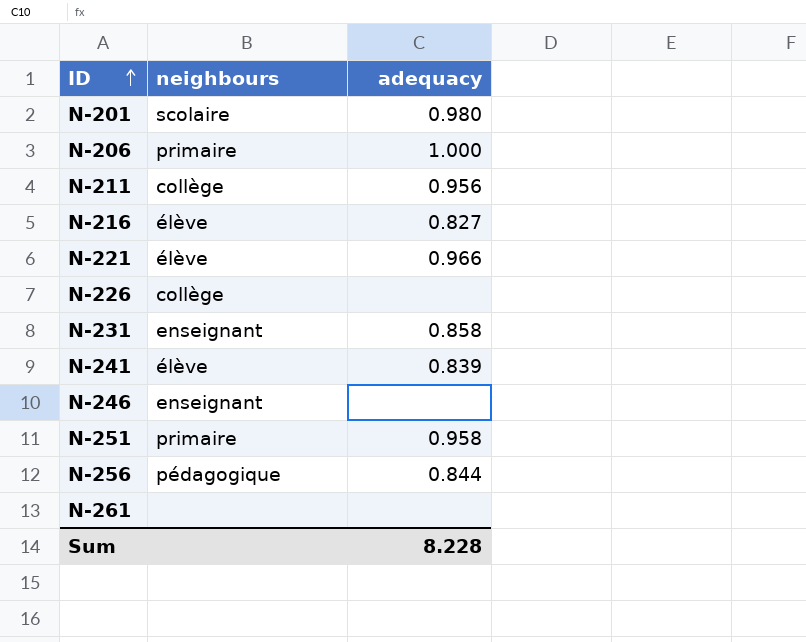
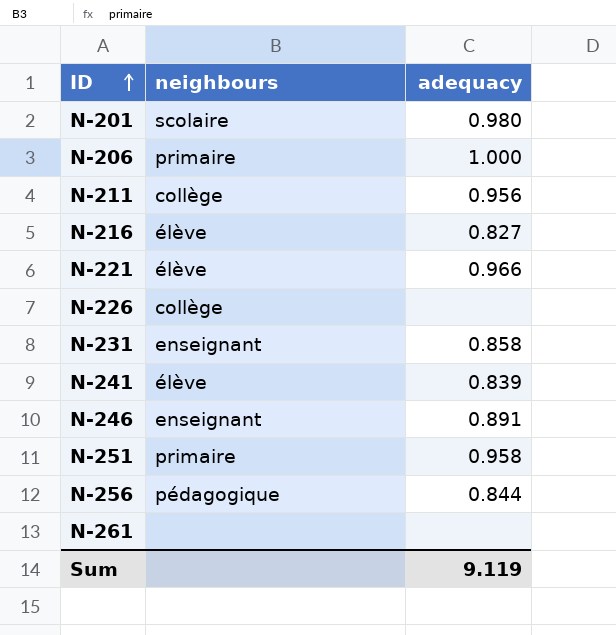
N-246 | adequacy: none -> 0.891
Sum | adequacy: 8.228 -> 9.119

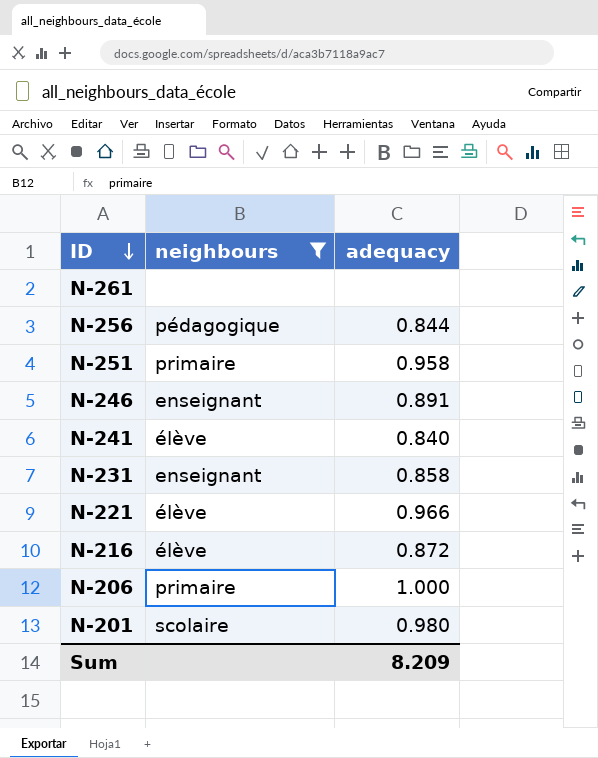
filter: none -> neighbours != collège
row order: ID ascending -> ID descending
N-241 | adequacy: 0.839 -> 0.840
N-216 | adequacy: 0.827 -> 0.872
Sum | adequacy: 9.119 -> 8.209

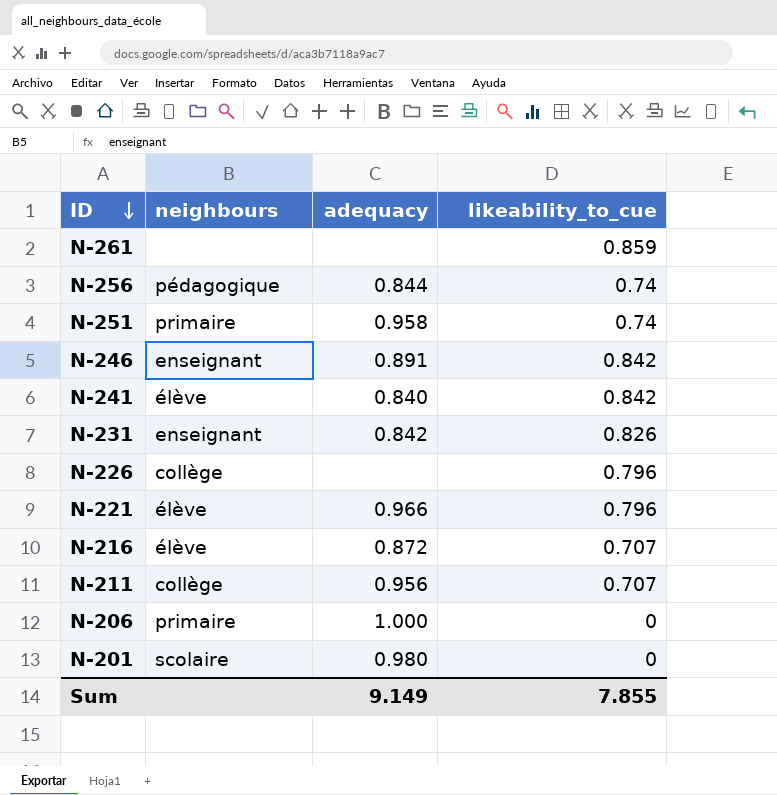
filter: neighbours != collège -> none
column likeability_to_cue | position: none -> 4
N-231 | adequacy: 0.858 -> 0.842
Sum | adequacy: 8.209 -> 9.149

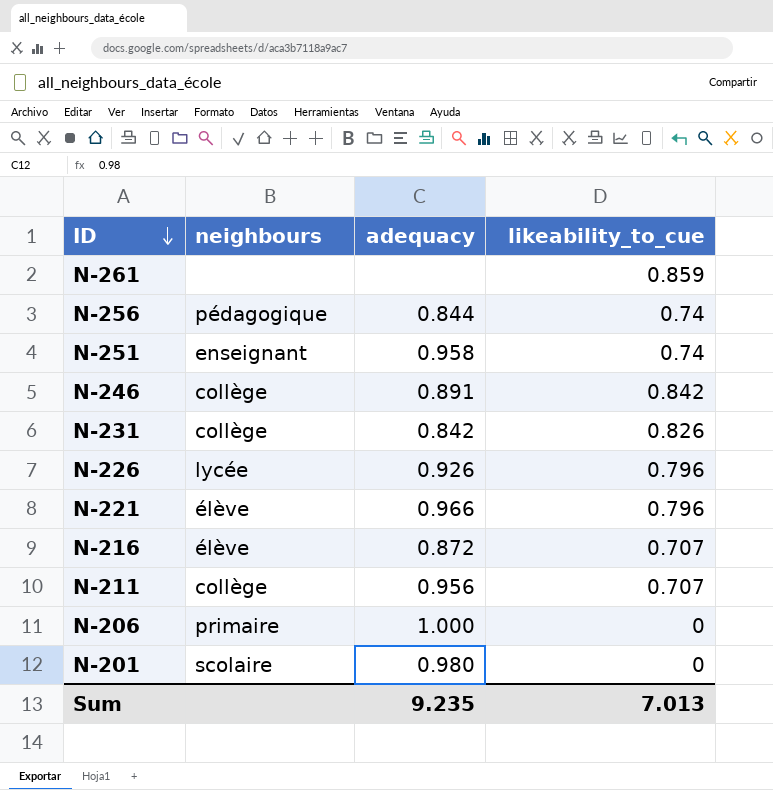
row N-241: élève | 0.840 | 0.842 -> none
N-251 | neighbours: primaire -> enseignant
N-246 | neighbours: enseignant -> collège
N-231 | neighbours: enseignant -> collège
N-226 | neighbours: collège -> lycée
N-226 | adequacy: none -> 0.926
Sum | adequacy: 9.149 -> 9.235
Sum | likeability_to_cue: 7.855 -> 7.013

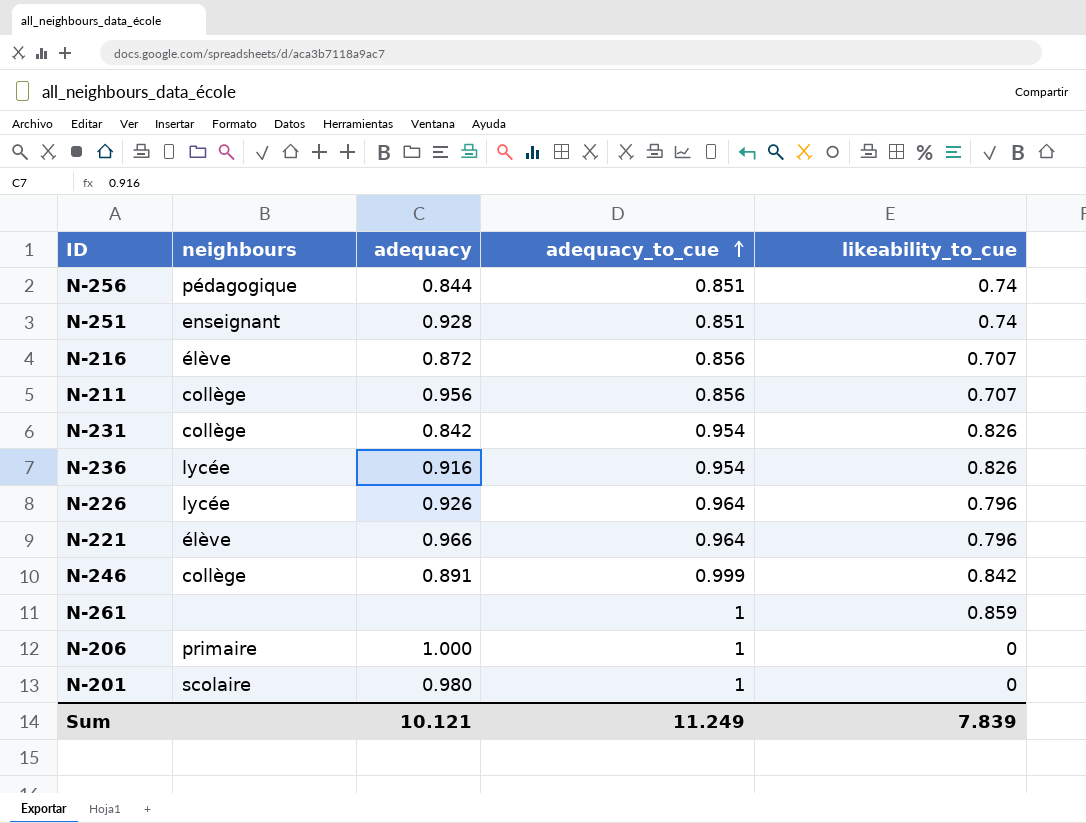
row order: ID descending -> adequacy_to_cue ascending
column adequacy_to_cue | position: none -> 4
N-251 | adequacy: 0.958 -> 0.928
row N-236: none -> lycée | 0.916 | 0.954 | 0.826
Sum | adequacy: 9.235 -> 10.121
Sum | likeability_to_cue: 7.013 -> 7.839

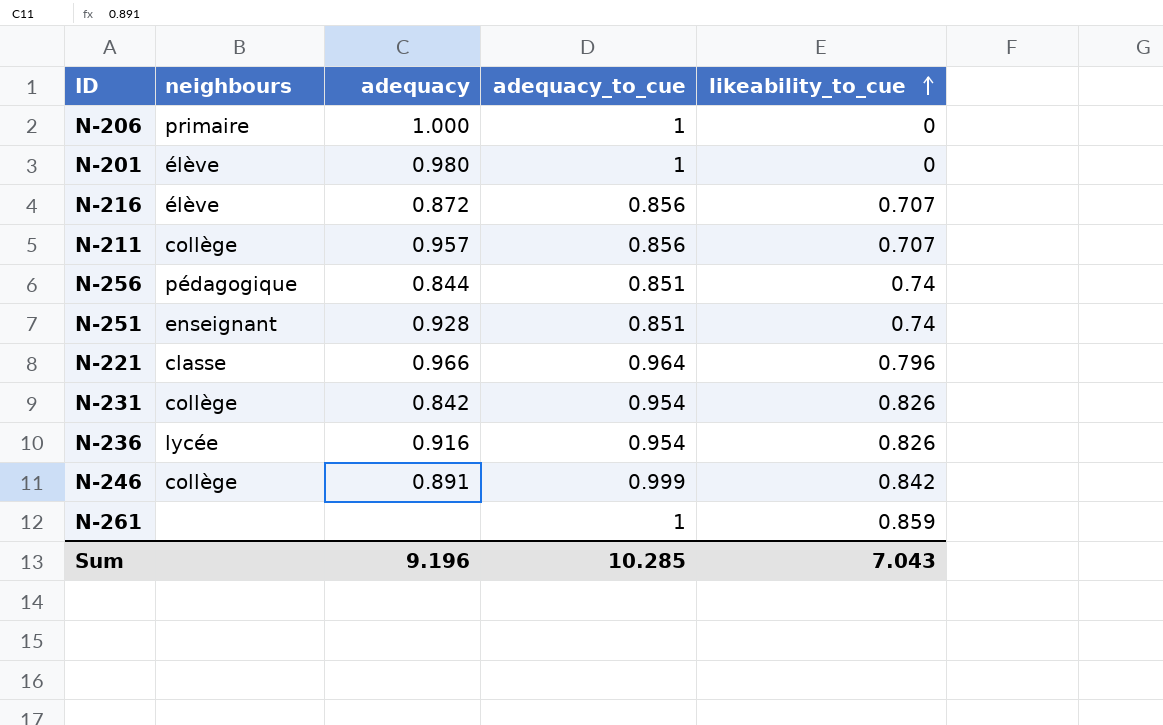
row order: adequacy_to_cue ascending -> likeability_to_cue ascending
row N-226: lycée | 0.926 | 0.964 | 0.796 -> none
N-201 | neighbours: scolaire -> élève
N-211 | adequacy: 0.956 -> 0.957
N-221 | neighbours: élève -> classe
Sum | adequacy: 10.121 -> 9.196
Sum | adequacy_to_cue: 11.249 -> 10.285
Sum | likeability_to_cue: 7.839 -> 7.043

